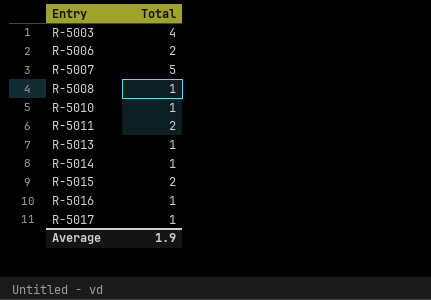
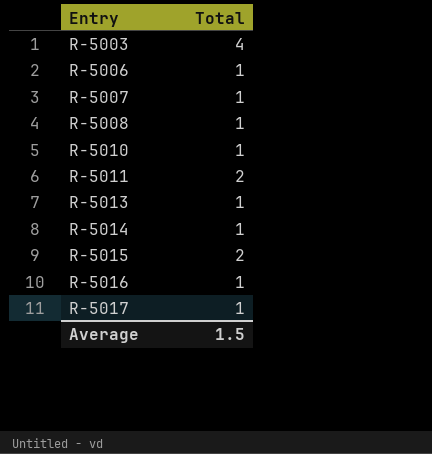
R-5006 | Total: 2 -> 1
R-5007 | Total: 5 -> 1
Average | Total: 1.9 -> 1.5

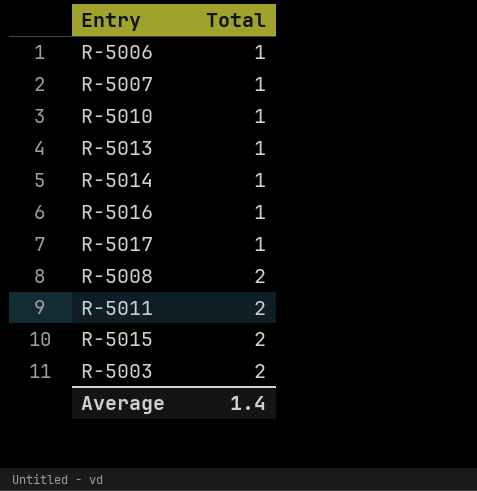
row order: Entry ascending -> Total ascending
R-5008 | Total: 1 -> 2
R-5003 | Total: 4 -> 2
Average | Total: 1.5 -> 1.4

